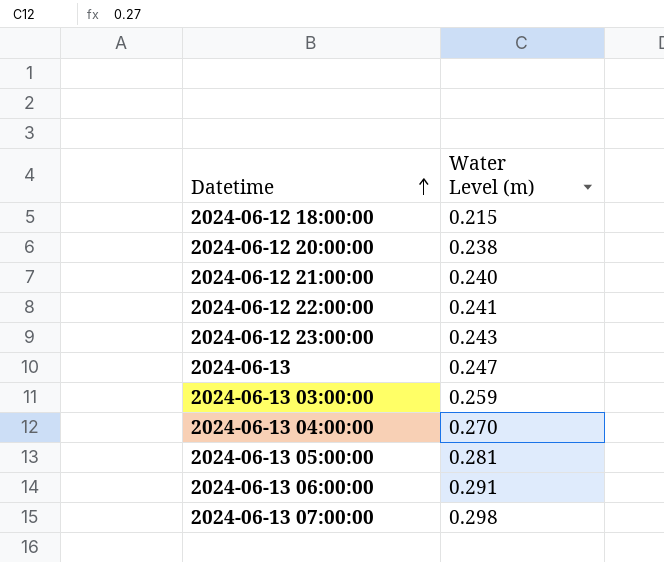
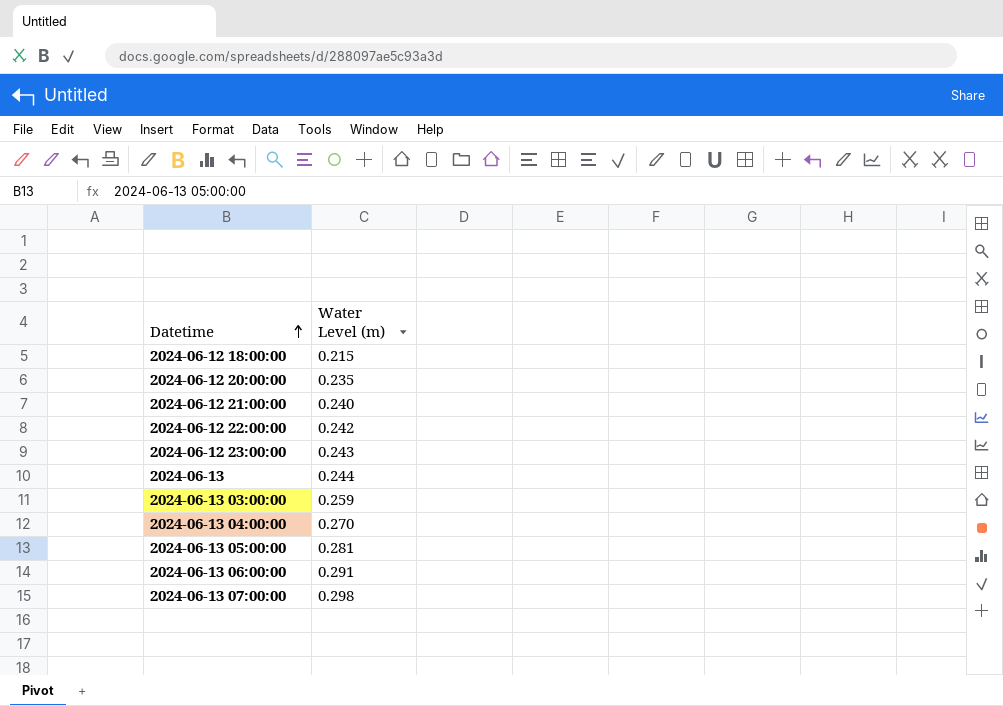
2024-06-12 20:00:00 | Water Level (m): 0.238 -> 0.235
2024-06-12 22:00:00 | Water Level (m): 0.241 -> 0.242
2024-06-13 | Water Level (m): 0.247 -> 0.244

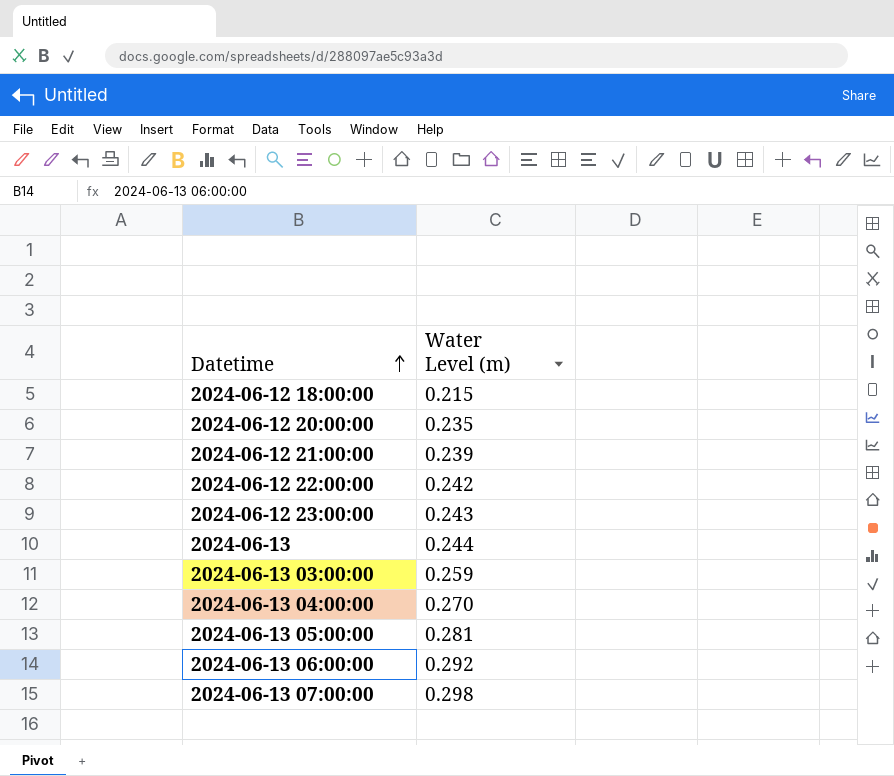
2024-06-12 21:00:00 | Water Level (m): 0.240 -> 0.239
2024-06-13 06:00:00 | Water Level (m): 0.291 -> 0.292

